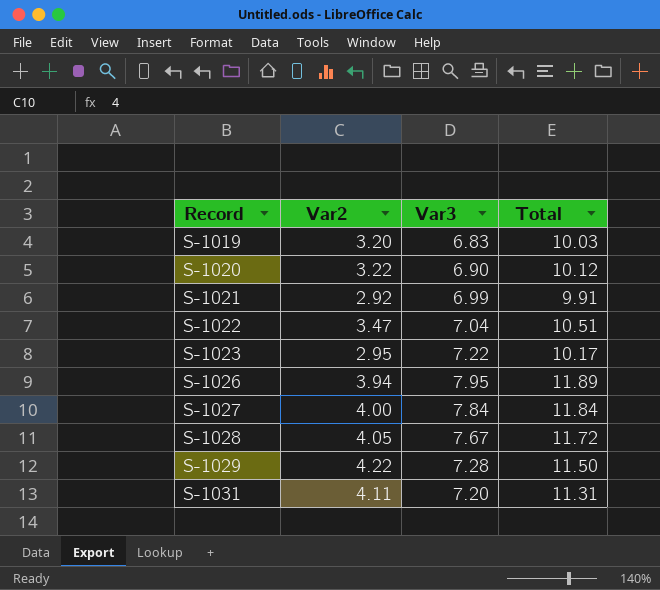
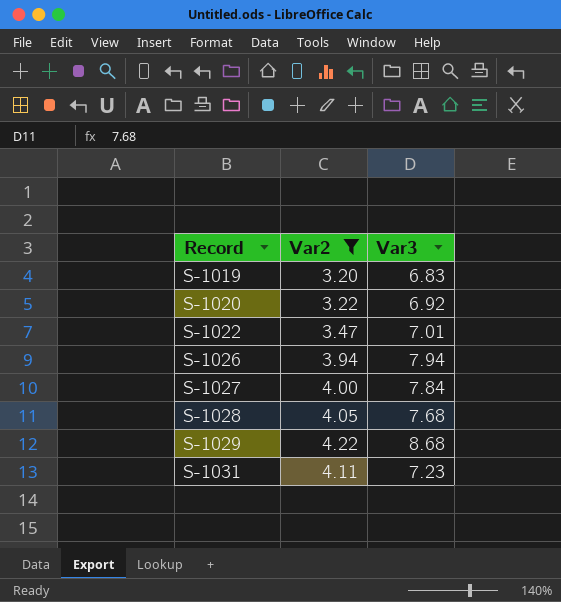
filter: none -> Var2 >= 3.20
column Total | formula: [Var2] + [Var3] -> none
S-1020 | Var3: 6.90 -> 6.92
S-1022 | Var3: 7.04 -> 7.01
S-1026 | Var3: 7.95 -> 7.94
S-1028 | Var3: 7.67 -> 7.68
S-1029 | Var3: 7.28 -> 8.68
S-1031 | Var3: 7.20 -> 7.23

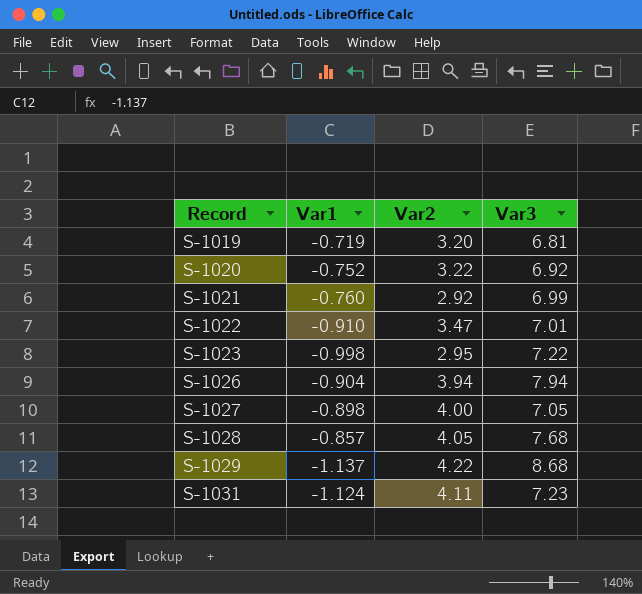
filter: Var2 >= 3.20 -> none
column Var1 | position: none -> 2
S-1019 | Var3: 6.83 -> 6.81
S-1027 | Var3: 7.84 -> 7.05

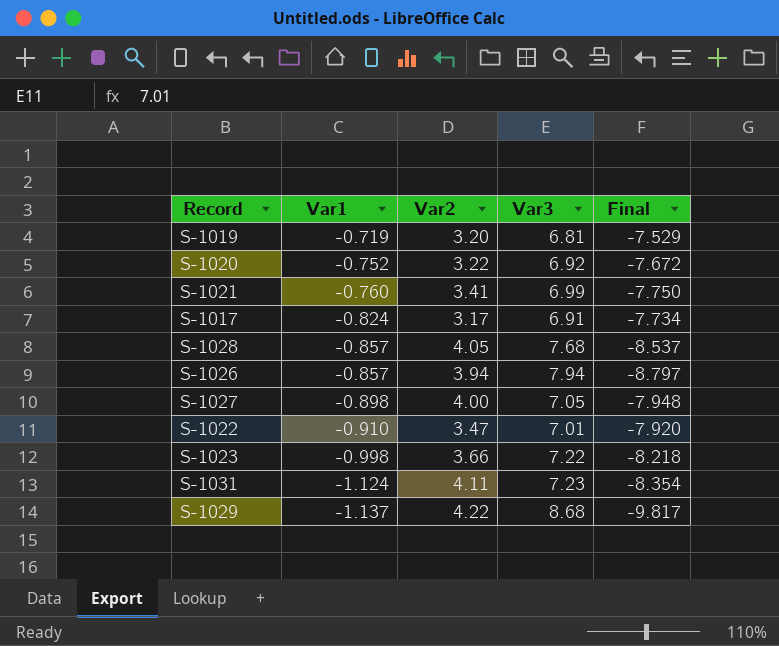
row order: Record ascending -> Var1 descending
column Final | formula: none -> [Var1] - [Var3]
S-1021 | Var2: 2.92 -> 3.41
row S-1017: none -> -0.824 | 3.17 | 6.91 | -7.734
S-1026 | Var1: -0.904 -> -0.857
S-1023 | Var2: 2.95 -> 3.66

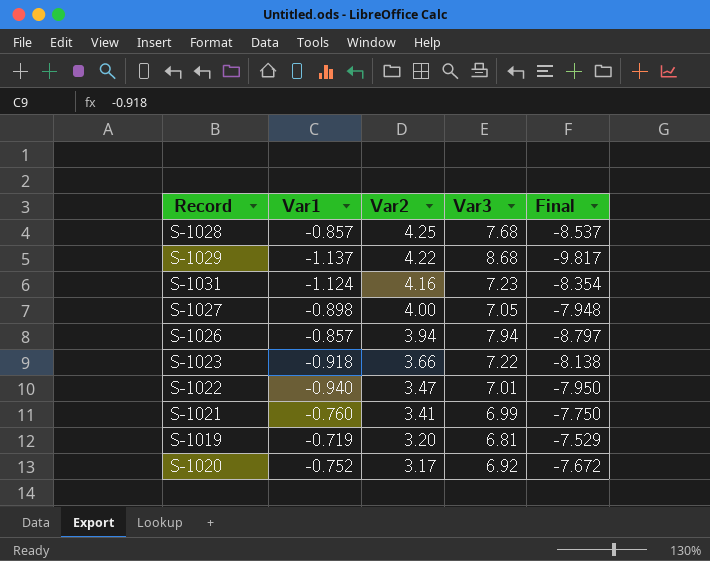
row order: Var1 descending -> Var2 descending
row S-1017: -0.824 | 3.17 | 6.91 | -7.734 -> none
S-1028 | Var2: 4.05 -> 4.25
S-1031 | Var2: 4.11 -> 4.16
S-1023 | Var1: -0.998 -> -0.918
S-1023 | Final: -8.218 -> -8.138
S-1022 | Var1: -0.910 -> -0.940
S-1022 | Final: -7.920 -> -7.950
S-1020 | Var2: 3.22 -> 3.17

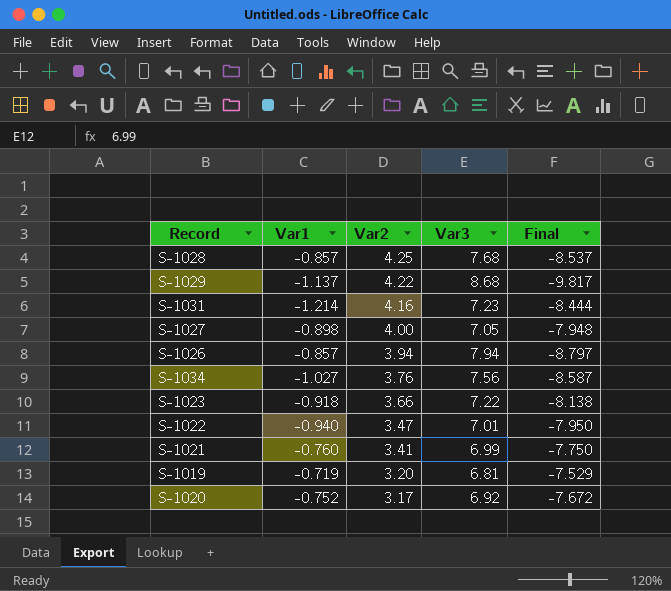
S-1031 | Var1: -1.124 -> -1.214
S-1031 | Final: -8.354 -> -8.444
row S-1034: none -> -1.027 | 3.76 | 7.56 | -8.587

